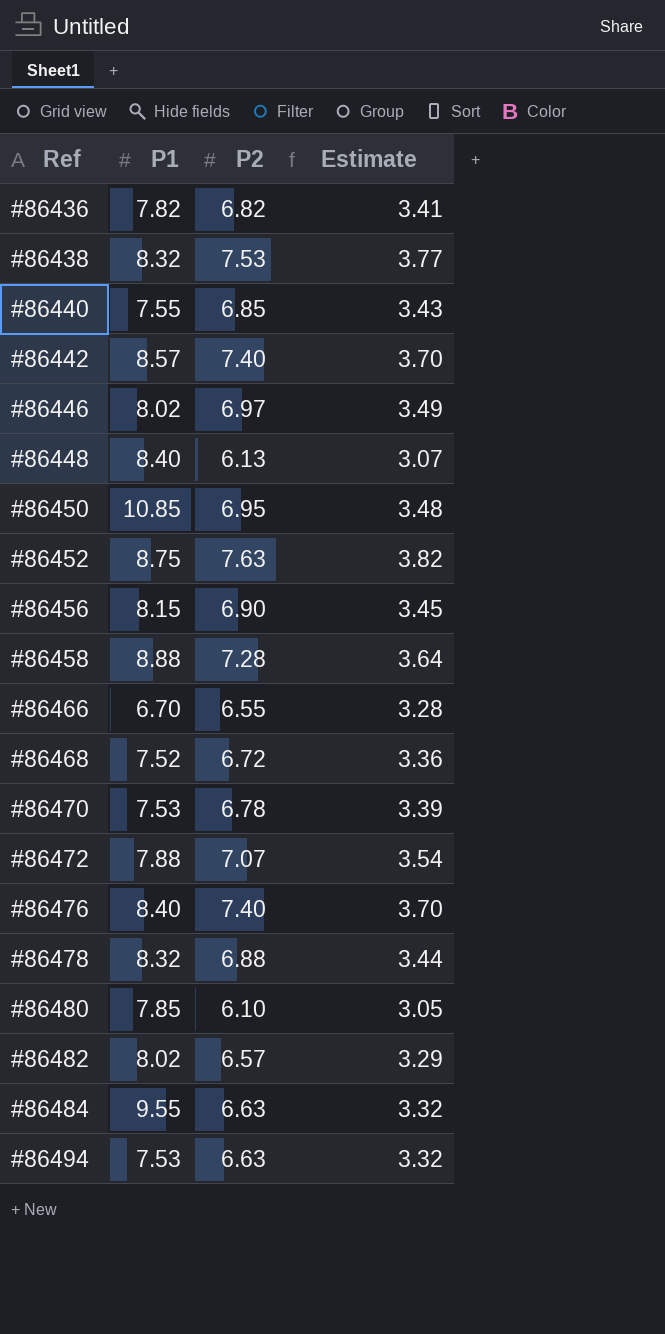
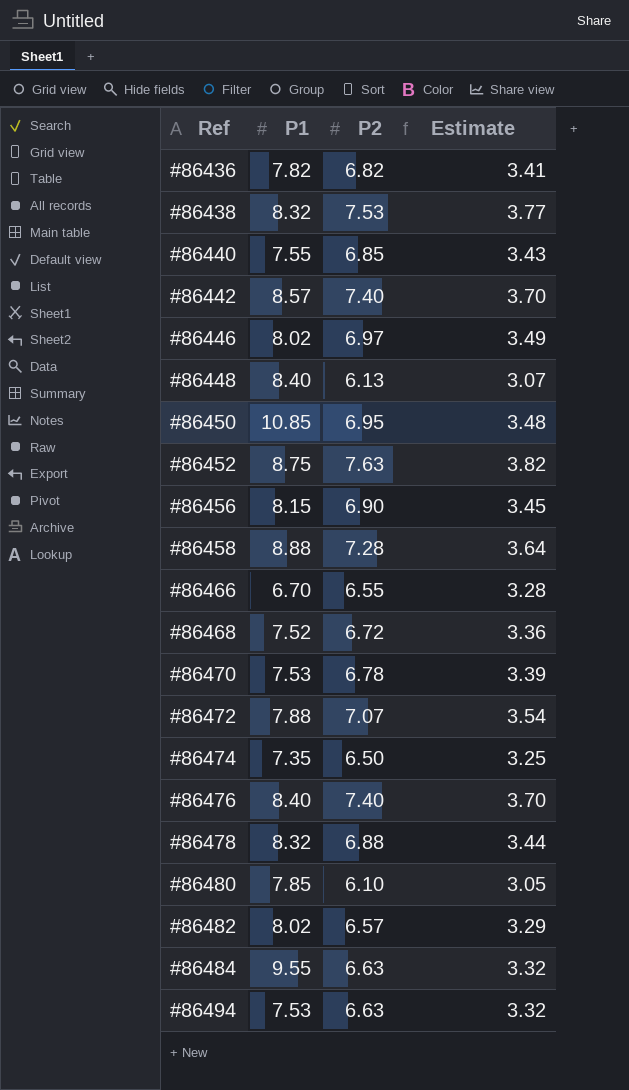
row #86474: none -> 7.35 | 6.50 | 3.25

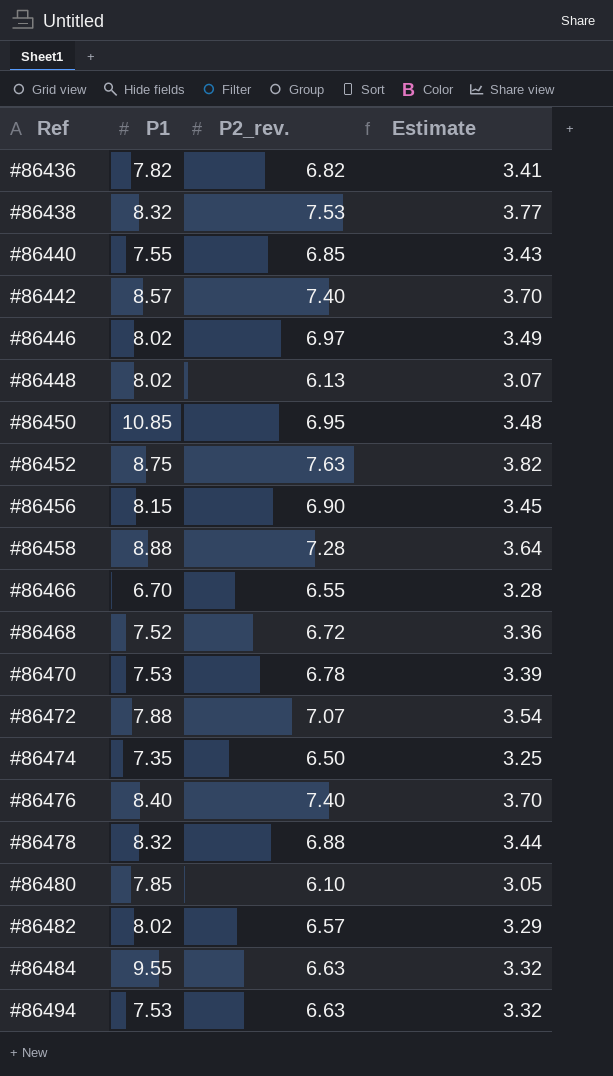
column name: P2 -> P2_rev.
#86448 | P1: 8.40 -> 8.02

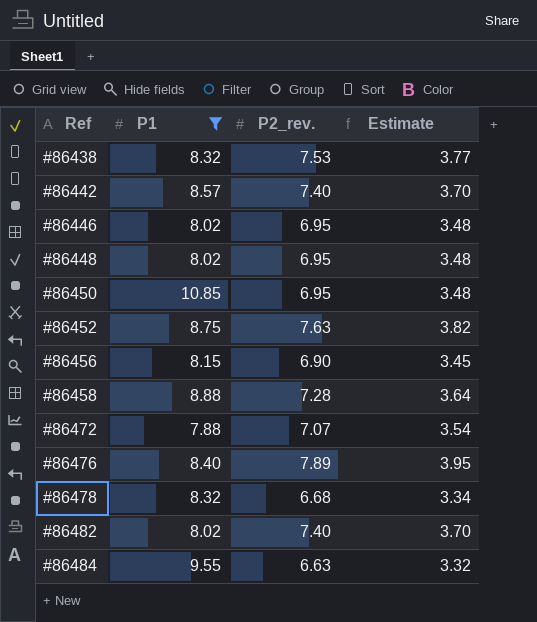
filter: none -> P1 >= 7.88
#86446 | P2_rev.: 6.97 -> 6.95
#86446 | Estimate: 3.49 -> 3.48
#86448 | P2_rev.: 6.13 -> 6.95
#86448 | Estimate: 3.07 -> 3.48
#86476 | P2_rev.: 7.40 -> 7.89
#86476 | Estimate: 3.70 -> 3.95
#86478 | P2_rev.: 6.88 -> 6.68
#86478 | Estimate: 3.44 -> 3.34
#86482 | P2_rev.: 6.57 -> 7.40
#86482 | Estimate: 3.29 -> 3.70

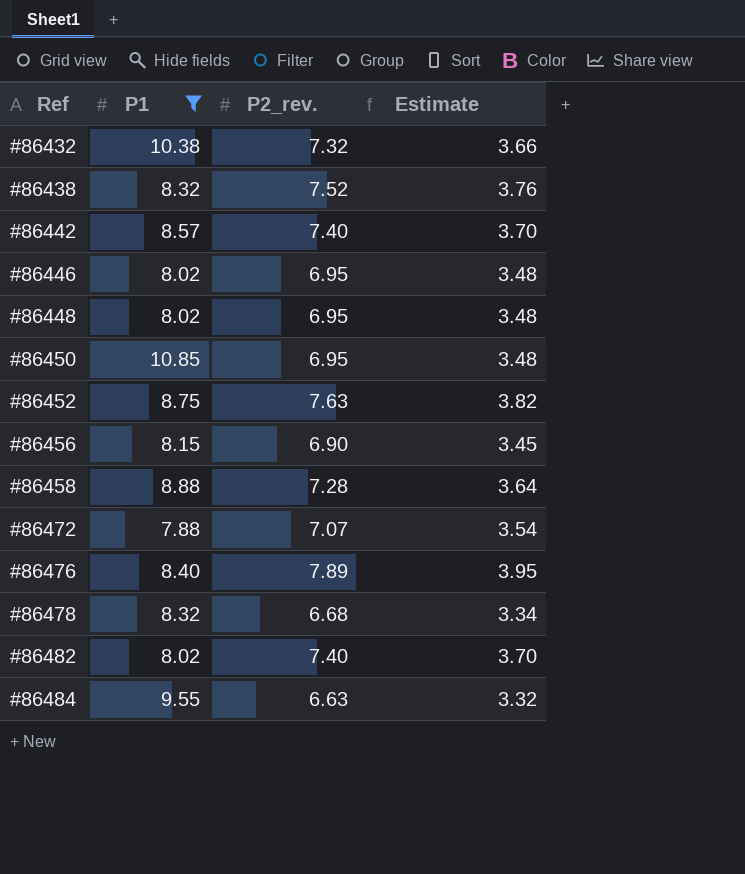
row #86432: none -> 10.38 | 7.32 | 3.66
#86438 | P2_rev.: 7.53 -> 7.52
#86438 | Estimate: 3.77 -> 3.76

